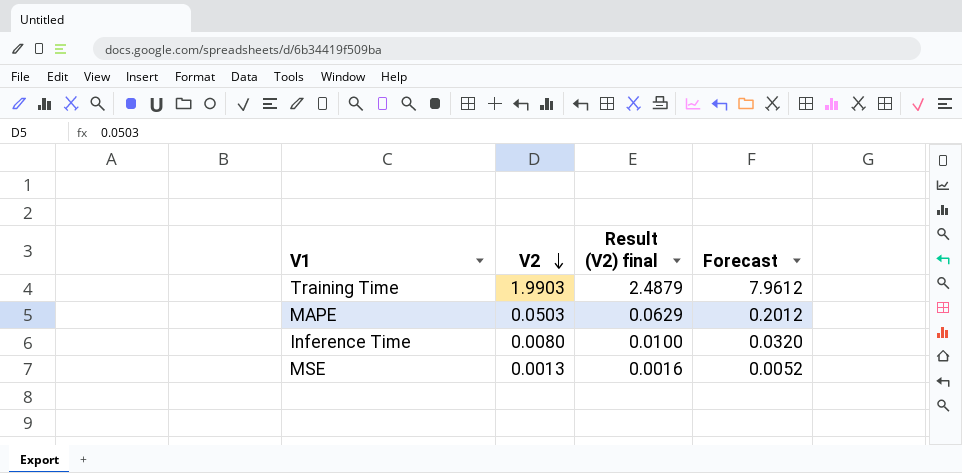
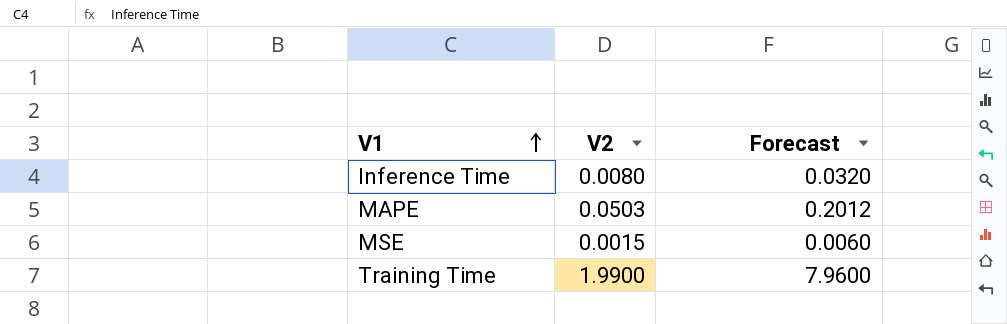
row order: V2 descending -> V1 ascending
column Result (V2) final | formula: [V2] * 1.25 -> none
MSE | V2: 0.0013 -> 0.0015
MSE | Forecast: 0.0052 -> 0.0060
Training Time | V2: 1.9903 -> 1.9900
Training Time | Forecast: 7.9612 -> 7.9600

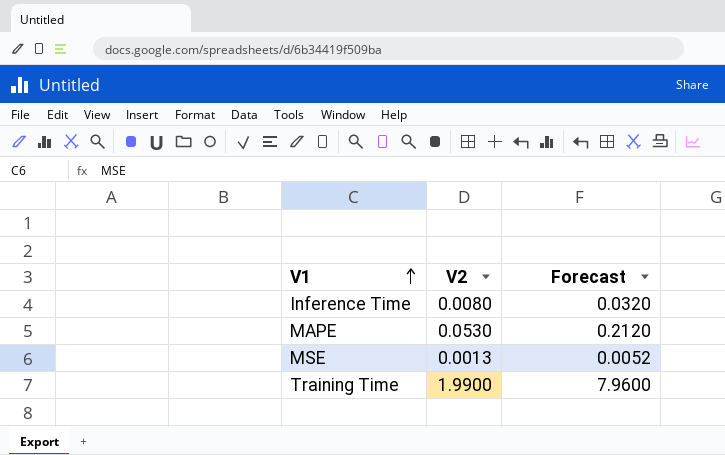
MAPE | V2: 0.0503 -> 0.0530
MAPE | Forecast: 0.2012 -> 0.2120
MSE | V2: 0.0015 -> 0.0013
MSE | Forecast: 0.0060 -> 0.0052

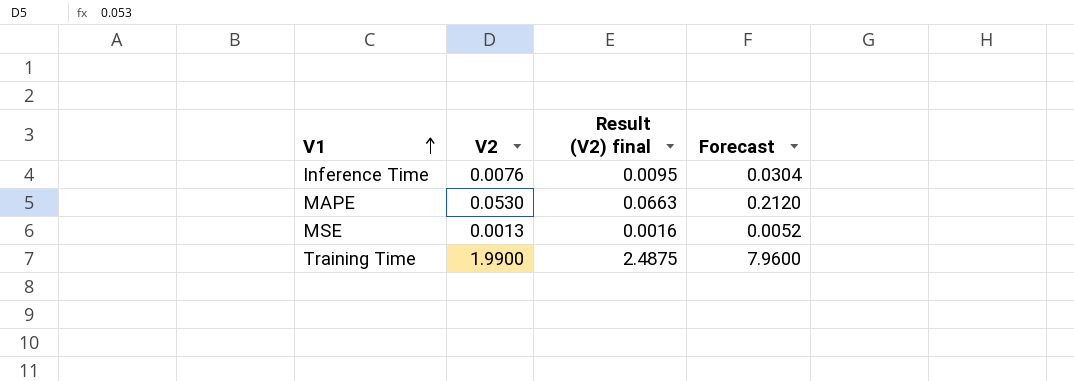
column Result (V2) final | formula: none -> [V2] * 1.25
Inference Time | V2: 0.0080 -> 0.0076
Inference Time | Forecast: 0.0320 -> 0.0304

